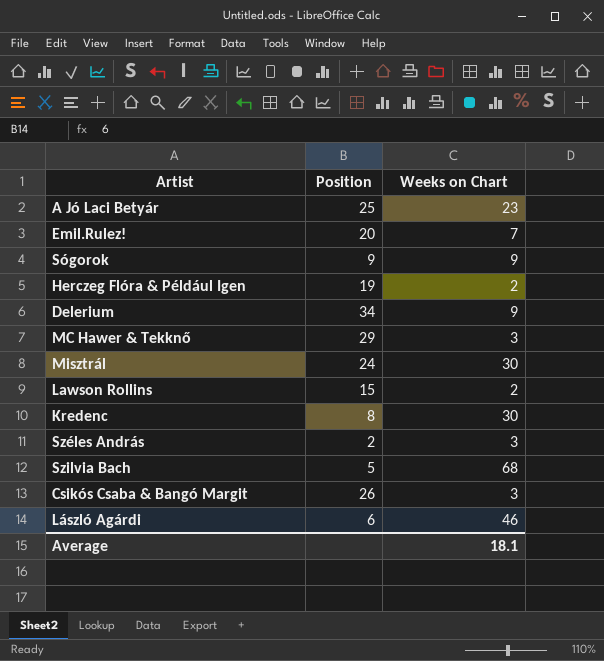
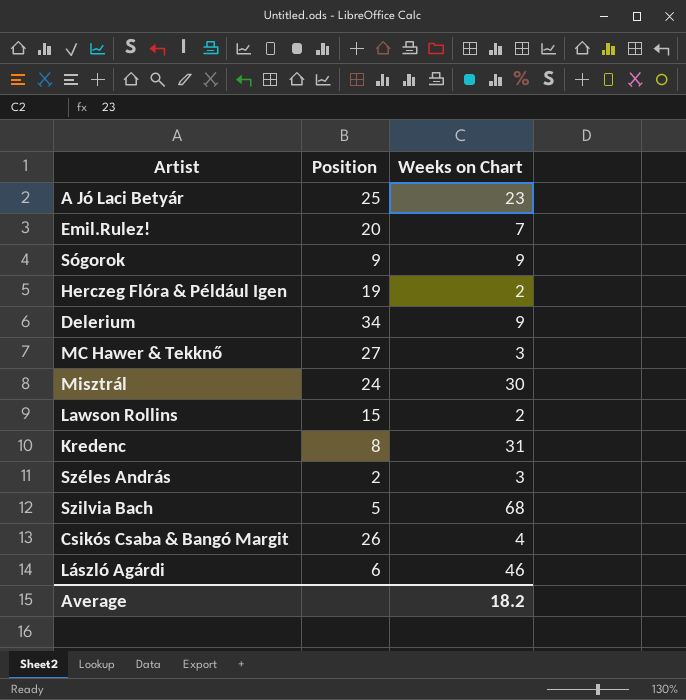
MC Hawer & Tekknő | Position: 29 -> 27
Kredenc | Weeks on Chart: 30 -> 31
Csikós Csaba & Bangó Margit | Weeks on Chart: 3 -> 4
Average | Weeks on Chart: 18.1 -> 18.2

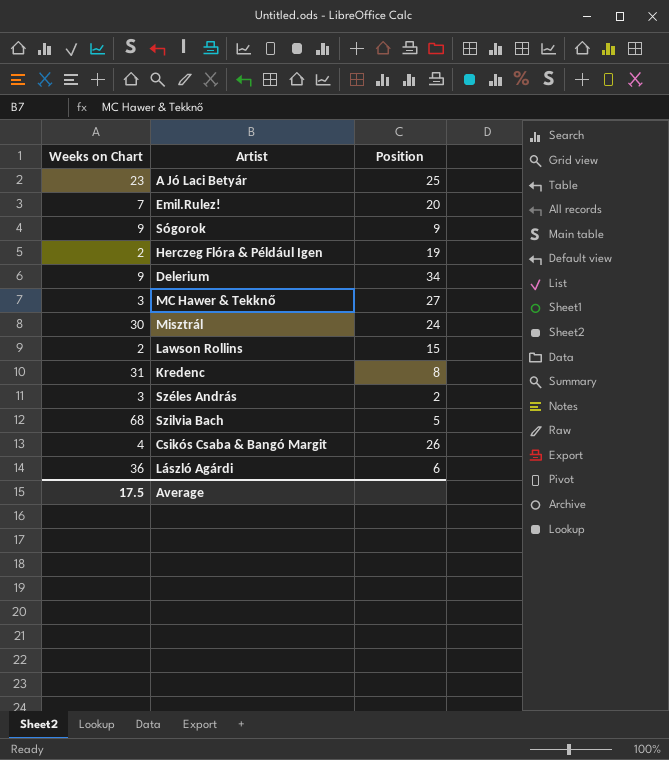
column Weeks on Chart | position: 3 -> 1
László Agárdi | Weeks on Chart: 46 -> 36
Average | Weeks on Chart: 18.2 -> 17.5

